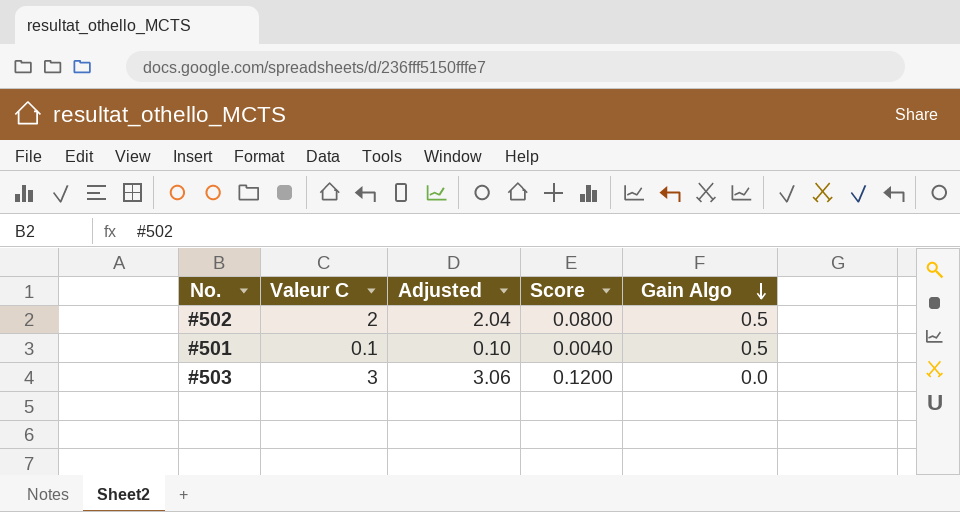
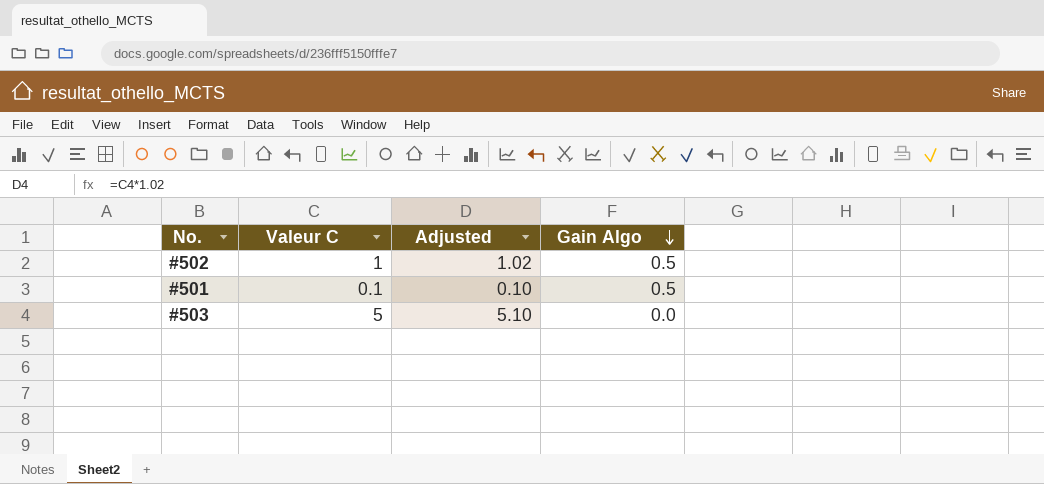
column Score | formula: [Valeur C] * 0.04 -> none
#502 | Valeur C: 2 -> 1
#502 | Adjusted: 2.04 -> 1.02
#503 | Valeur C: 3 -> 5
#503 | Adjusted: 3.06 -> 5.10

